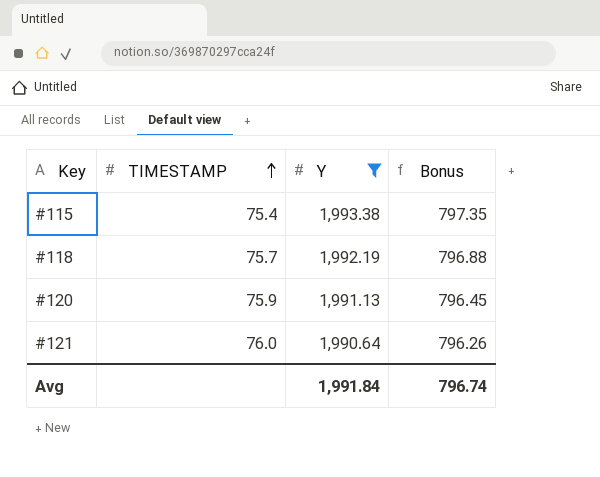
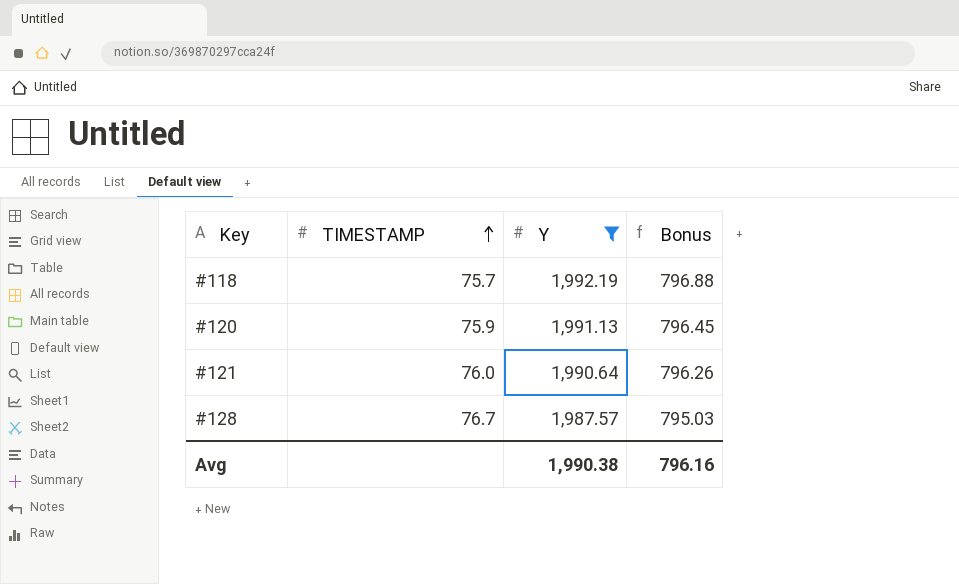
row #115: 75.4 | 1,993.38 | 797.35 -> none
row #128: none -> 76.7 | 1,987.57 | 795.03
Avg | Y: 1,991.84 -> 1,990.38
Avg | Bonus: 796.74 -> 796.16

